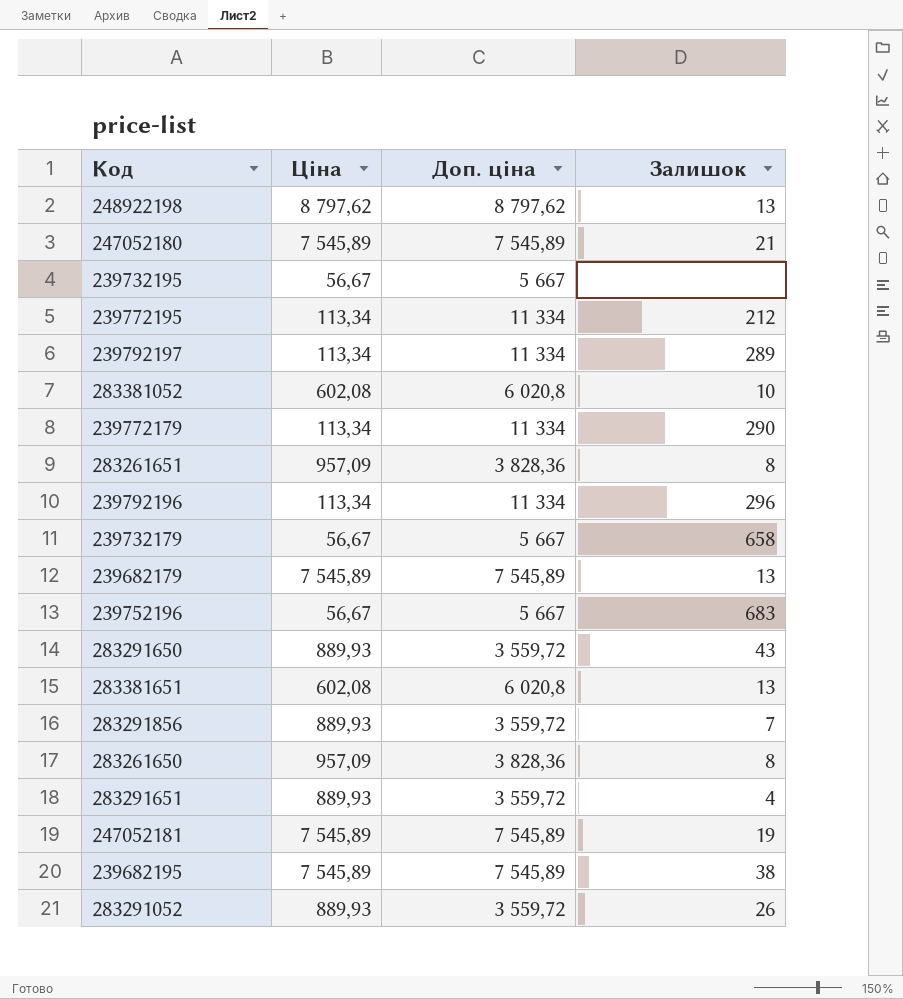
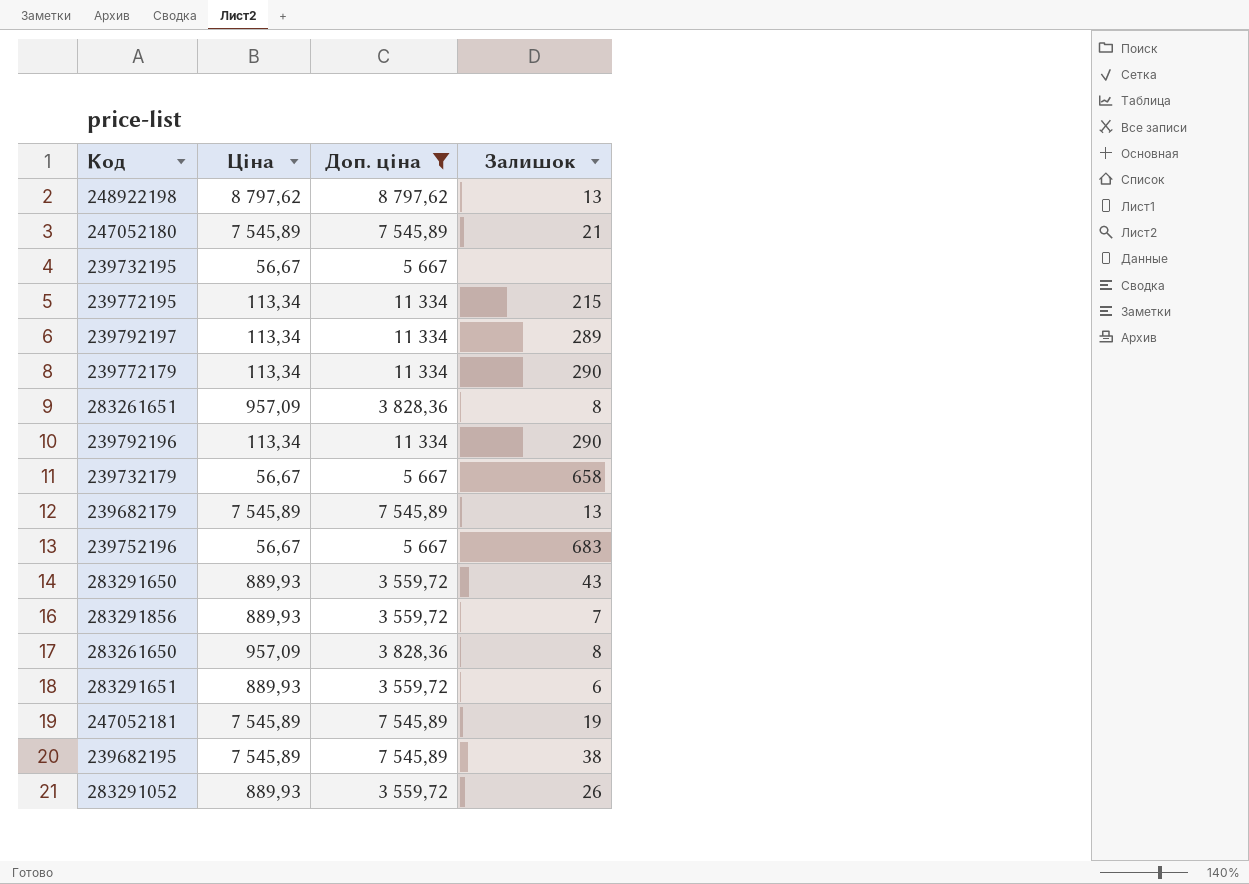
filter: none -> Доп. ціна != 6 020,8
239772195 | Залишок: 212 -> 215
239792196 | Залишок: 296 -> 290
283291651 | Залишок: 4 -> 6

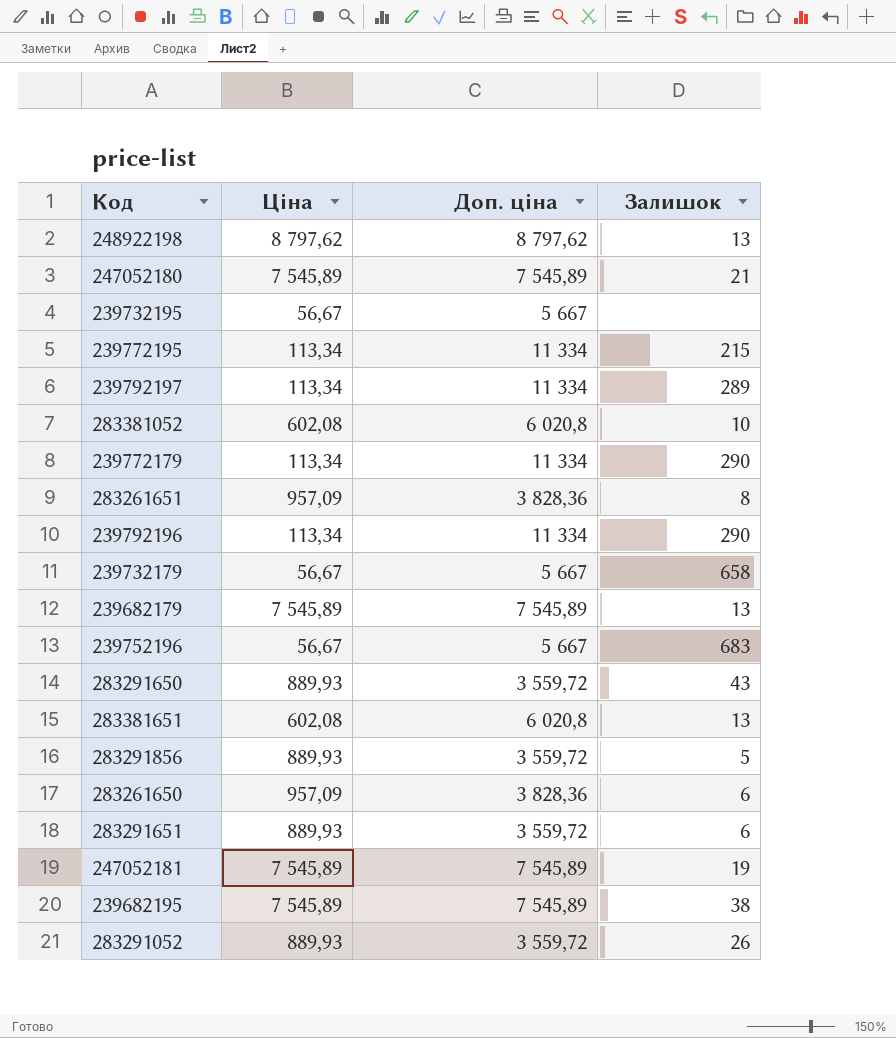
filter: Доп. ціна != 6 020,8 -> none
283291856 | Залишок: 7 -> 5
283261650 | Залишок: 8 -> 6

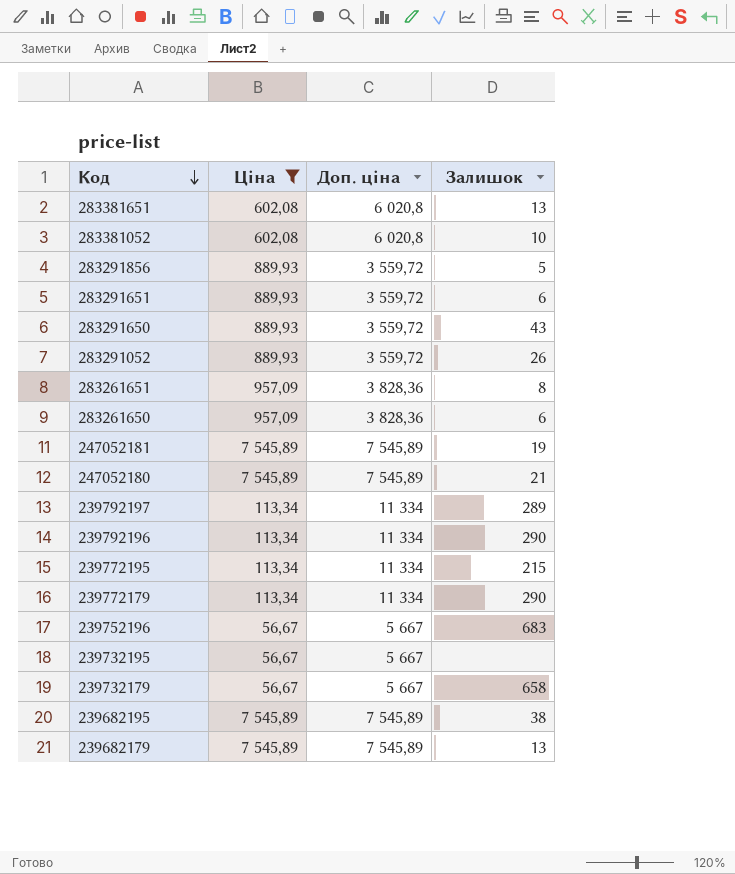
filter: none -> Ціна != 8 797,62
row order: none -> Код descending

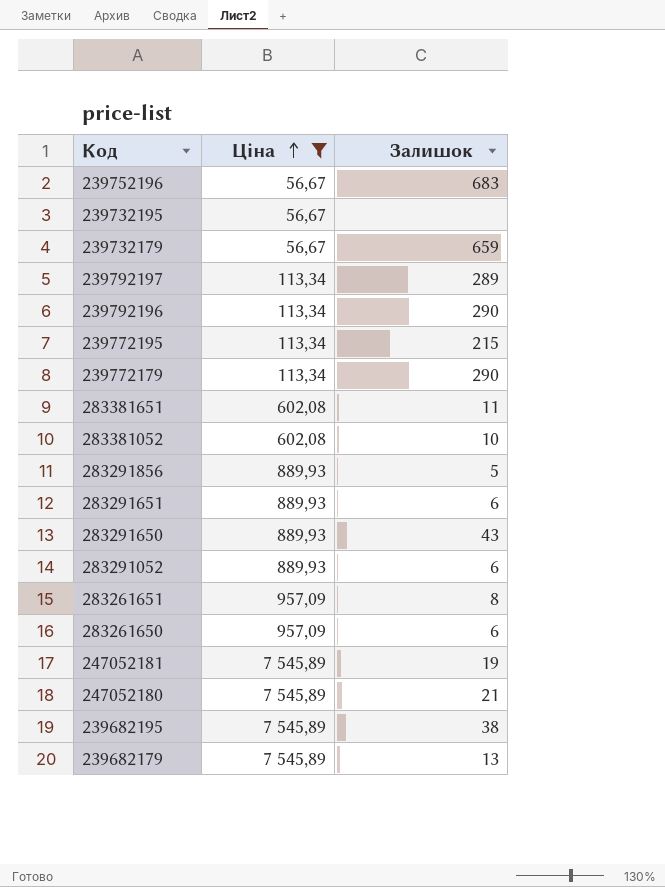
row order: Код descending -> Ціна ascending
column Доп. ціна | position: 3 -> none
239732179 | Залишок: 658 -> 659
283381651 | Залишок: 13 -> 11
283291052 | Залишок: 26 -> 6

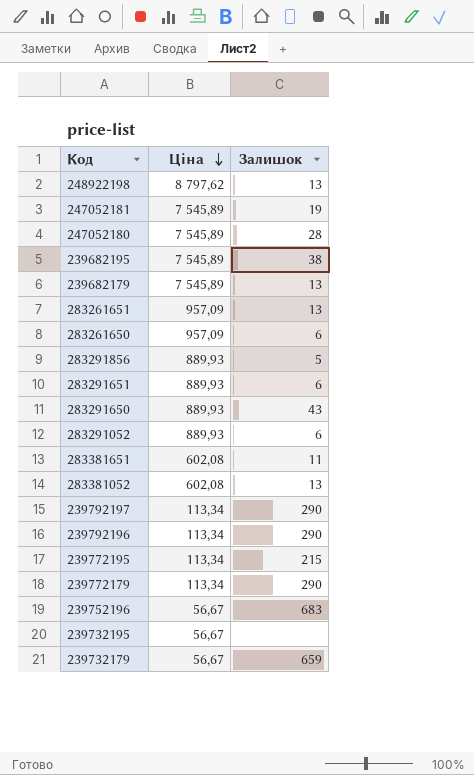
filter: Ціна != 8 797,62 -> none
row order: Ціна ascending -> Ціна descending
247052180 | Залишок: 21 -> 28
283261651 | Залишок: 8 -> 13
283381052 | Залишок: 10 -> 13
239792197 | Залишок: 289 -> 290

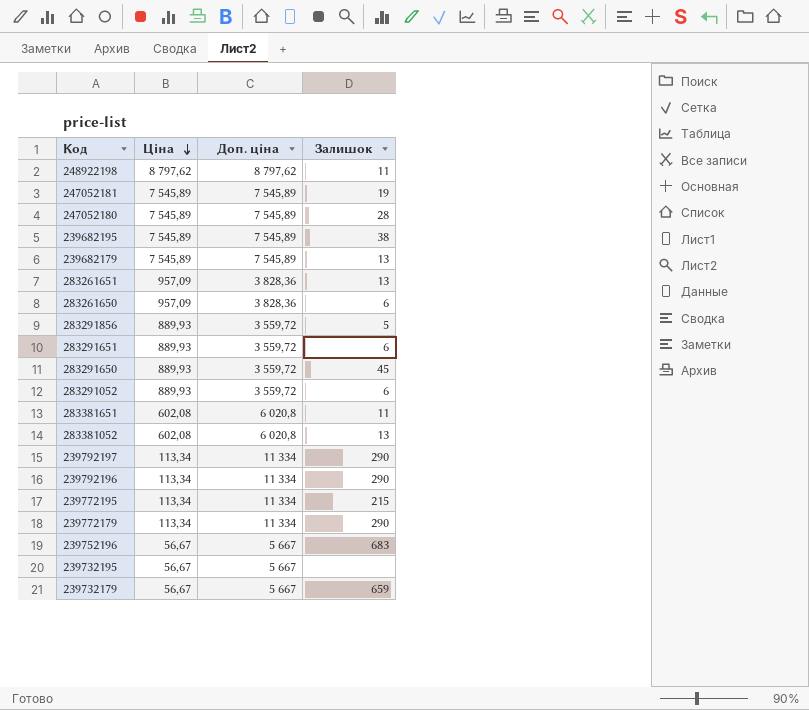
column Доп. ціна | position: none -> 3
248922198 | Залишок: 13 -> 11
283291650 | Залишок: 43 -> 45

